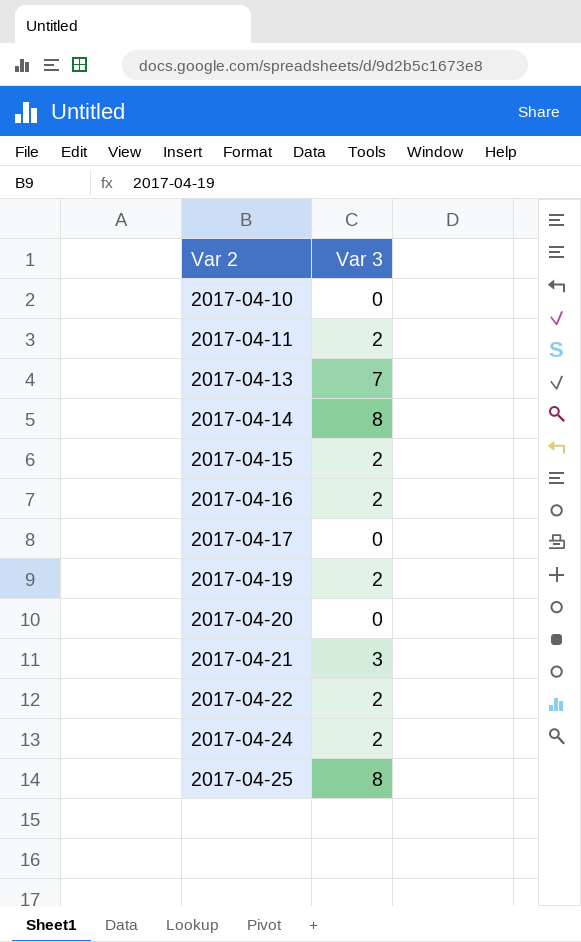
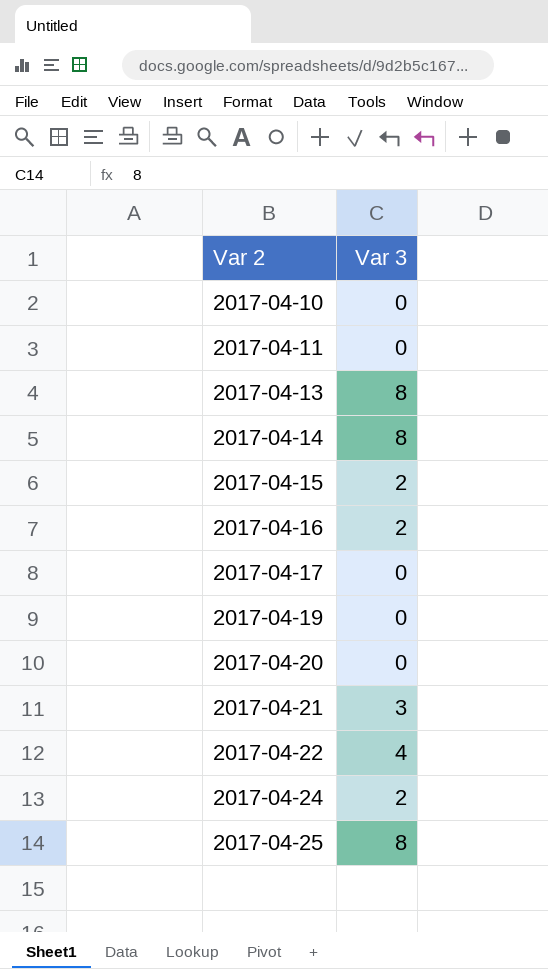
2017-04-11 | Var 3: 2 -> 0
2017-04-13 | Var 3: 7 -> 8
2017-04-19 | Var 3: 2 -> 0
2017-04-22 | Var 3: 2 -> 4

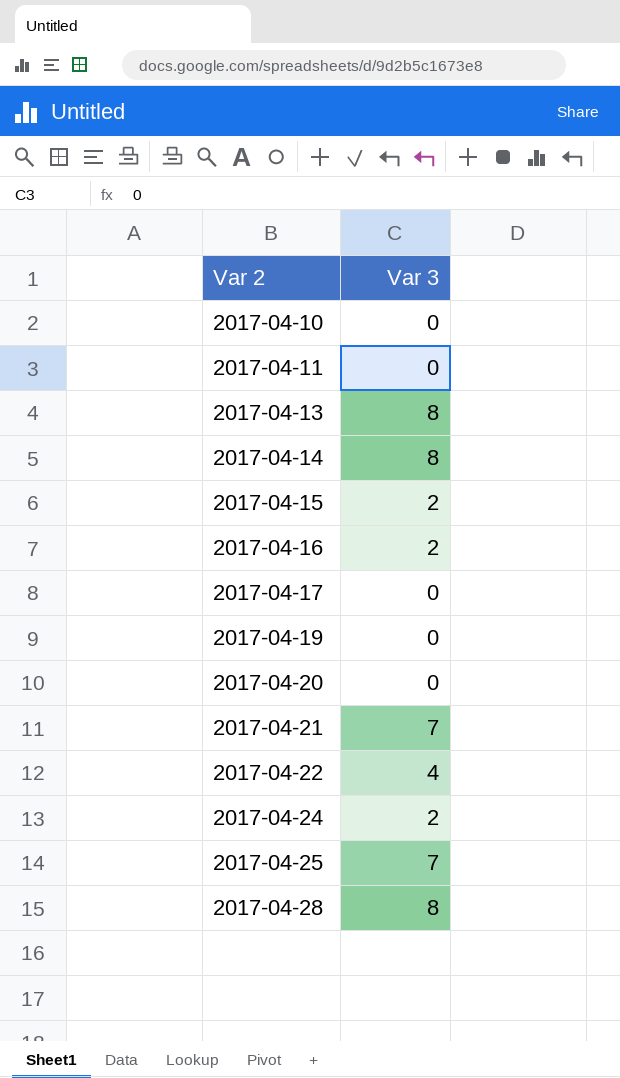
2017-04-21 | Var 3: 3 -> 7
2017-04-25 | Var 3: 8 -> 7
row 2017-04-28: none -> 8

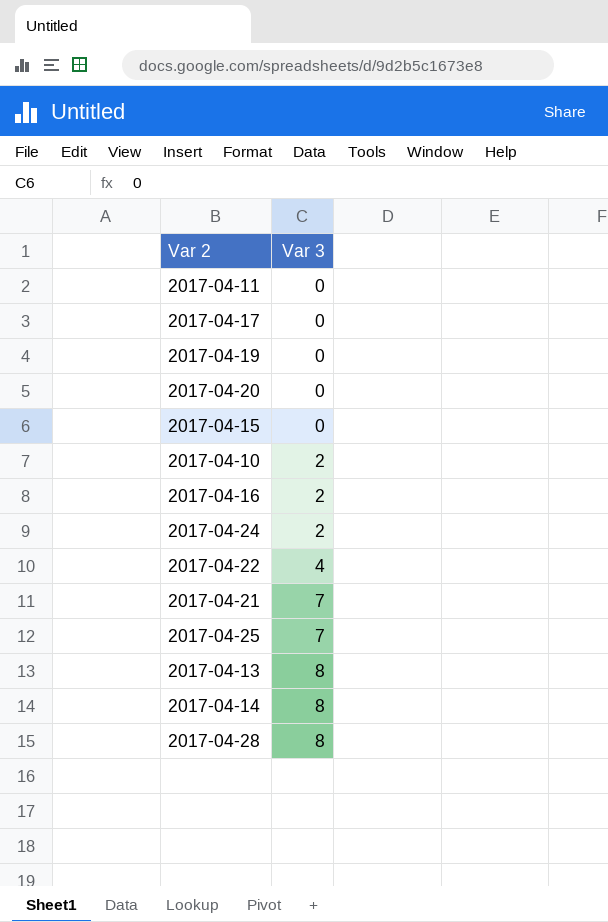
row order: Var 2 ascending -> Var 3 ascending
2017-04-15 | Var 3: 2 -> 0
2017-04-10 | Var 3: 0 -> 2

